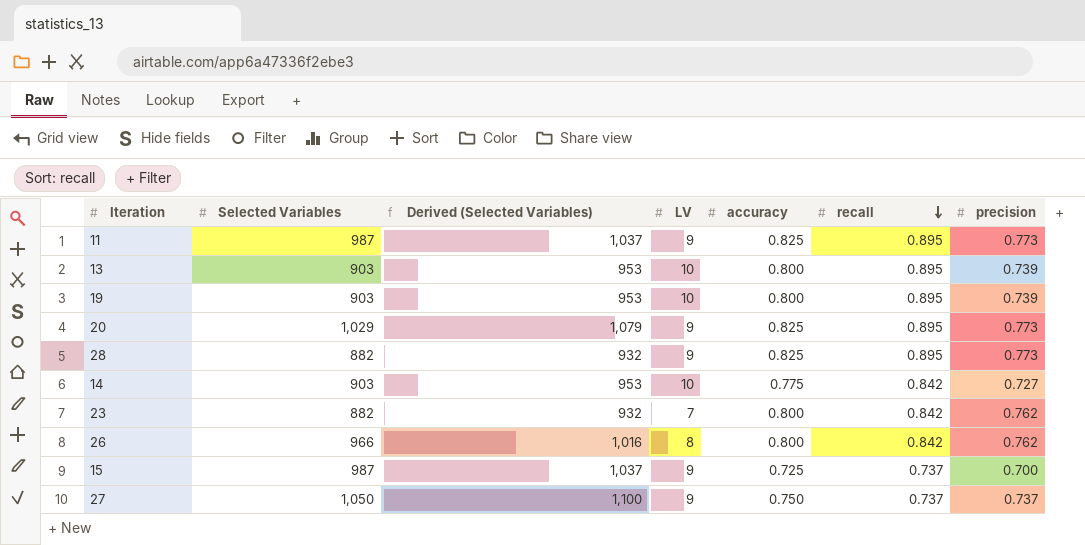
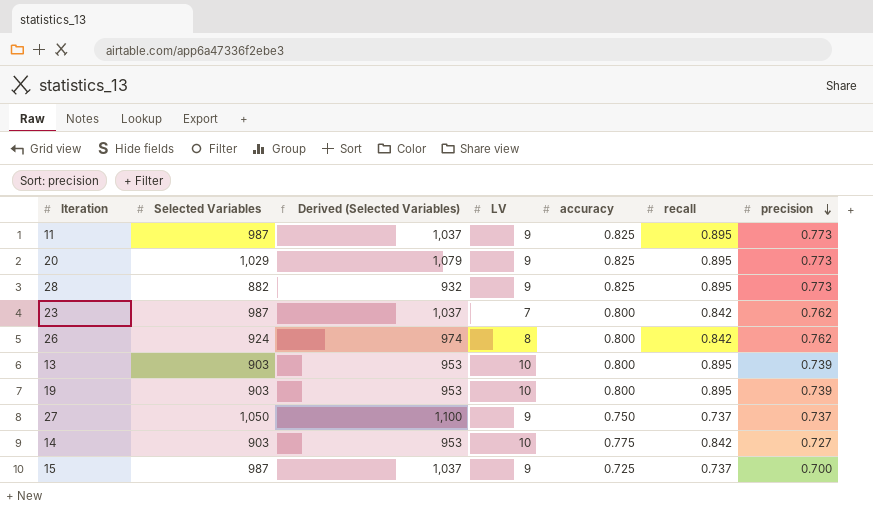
row order: recall descending -> precision descending
23 | Selected Variables: 882 -> 987
23 | Derived (Selected Variables): 932 -> 1,037
26 | Selected Variables: 966 -> 924
26 | Derived (Selected Variables): 1,016 -> 974

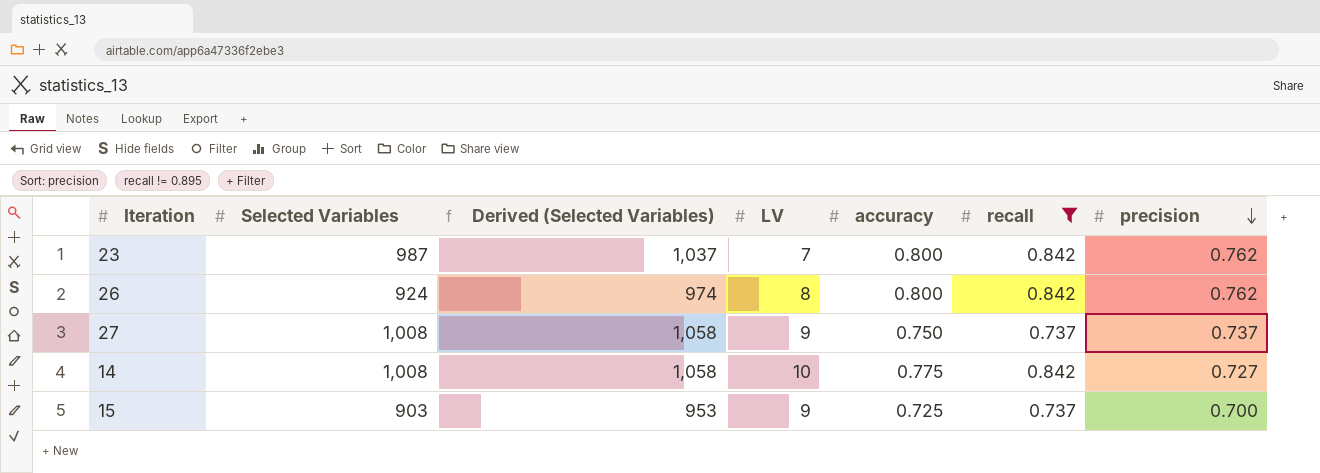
filter: none -> recall != 0.895
27 | Selected Variables: 1,050 -> 1,008
27 | Derived (Selected Variables): 1,100 -> 1,058
14 | Selected Variables: 903 -> 1,008
14 | Derived (Selected Variables): 953 -> 1,058
15 | Selected Variables: 987 -> 903
15 | Derived (Selected Variables): 1,037 -> 953

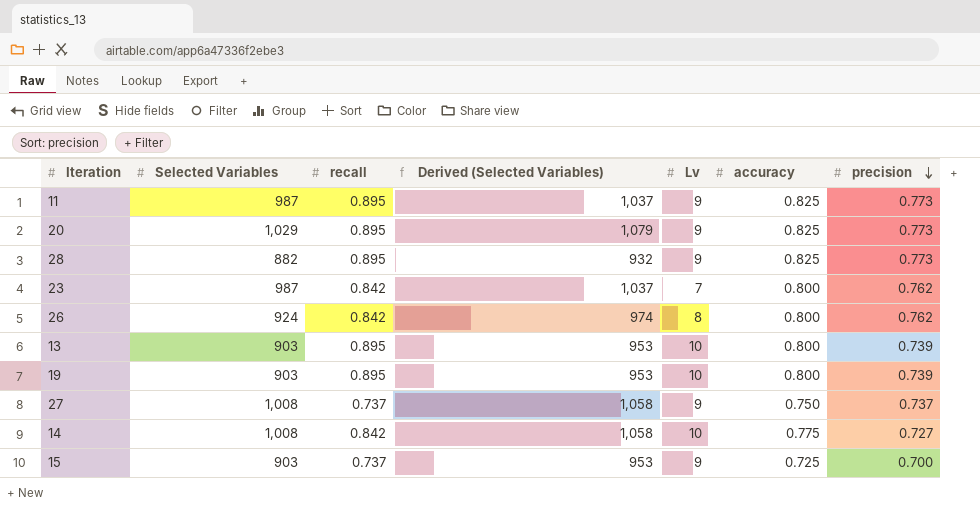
filter: recall != 0.895 -> none
column recall | position: 6 -> 3
column name: LV -> Lv

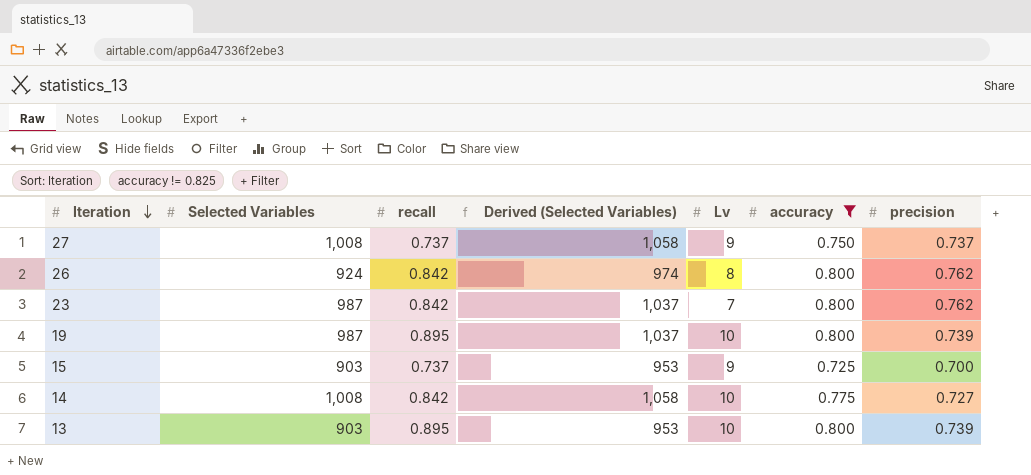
filter: none -> accuracy != 0.825
row order: precision descending -> Iteration descending
19 | Selected Variables: 903 -> 987
19 | Derived (Selected Variables): 953 -> 1,037

